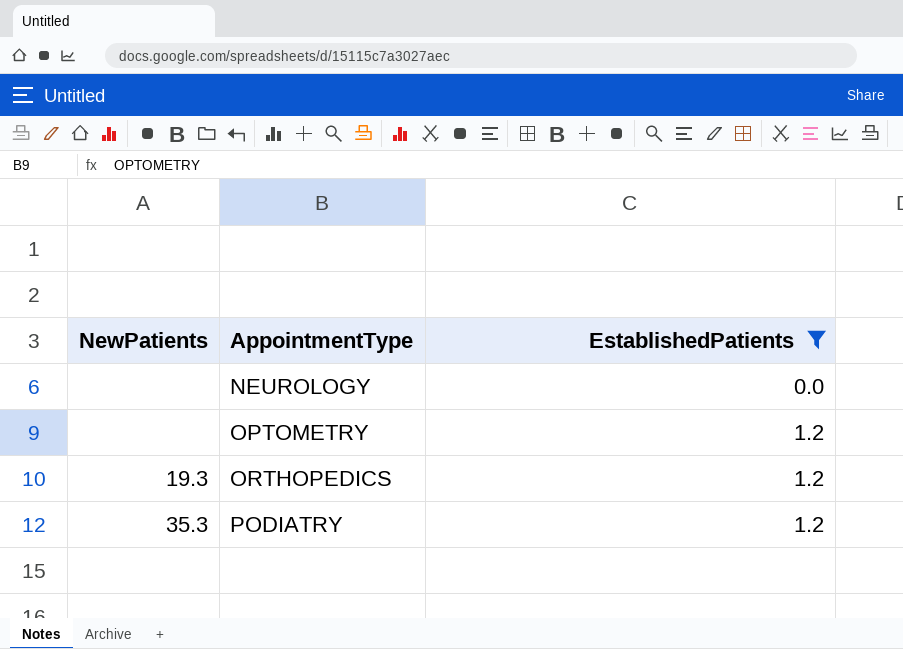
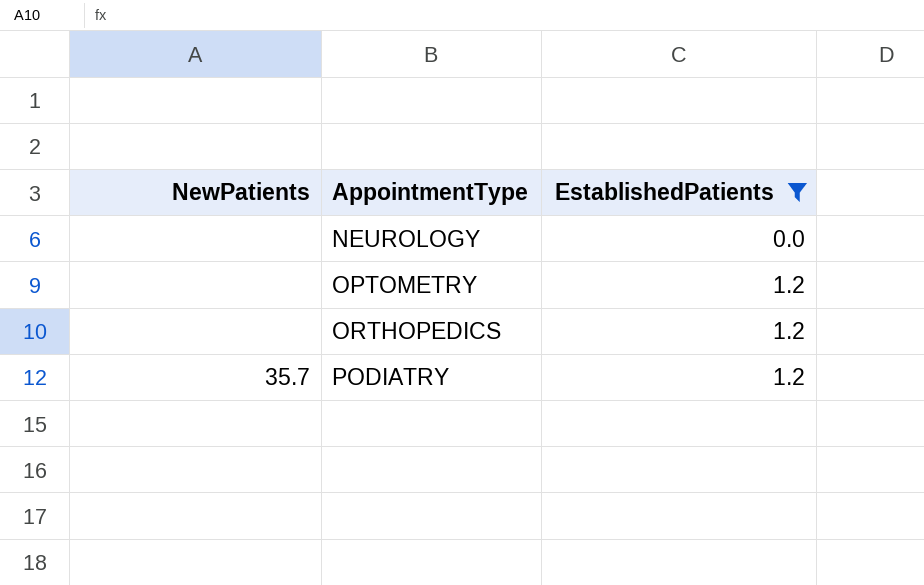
ORTHOPEDICS | NewPatients: 19.3 -> none
PODIATRY | NewPatients: 35.3 -> 35.7

